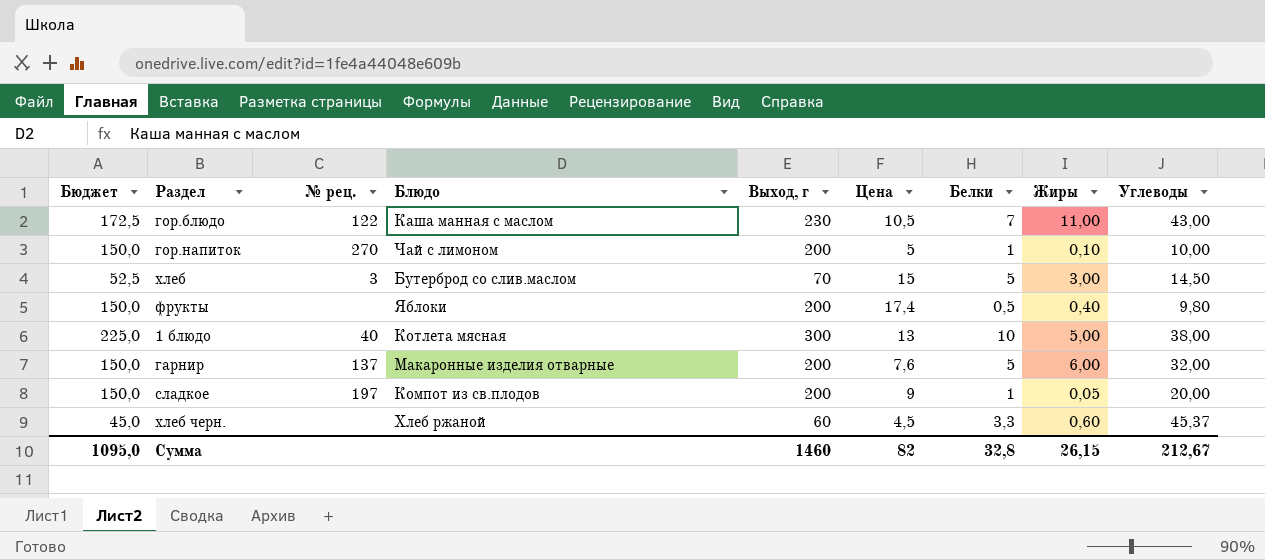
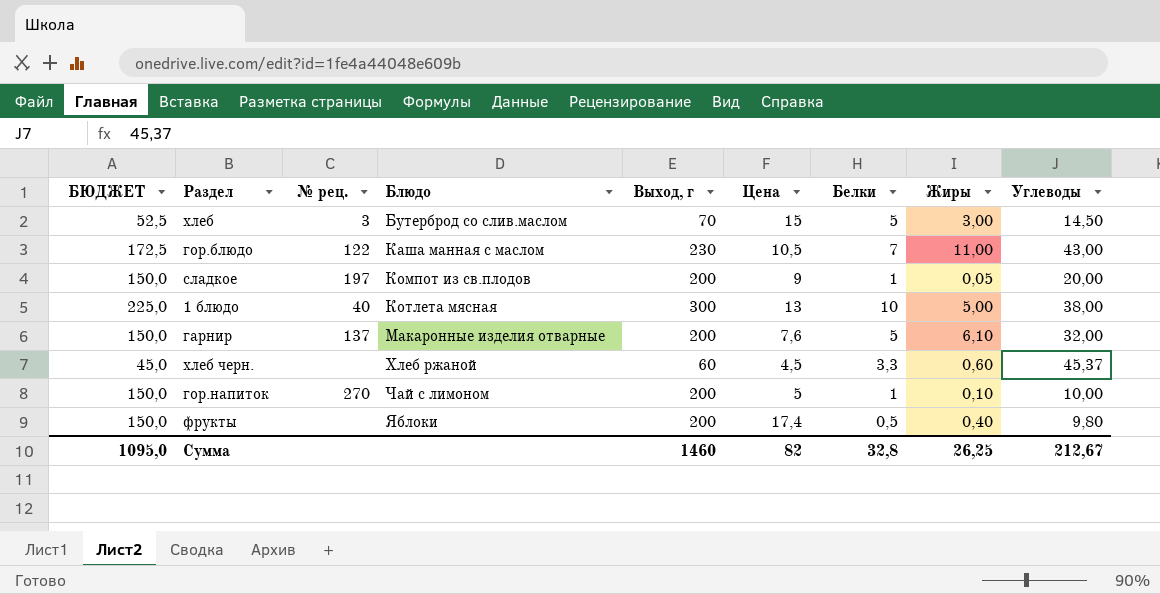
row order: none -> Блюдо ascending
column name: Бюджет -> БЮДЖЕТ
гарнир | Жиры: 6,00 -> 6,10
Сумма | Жиры: 26,15 -> 26,25

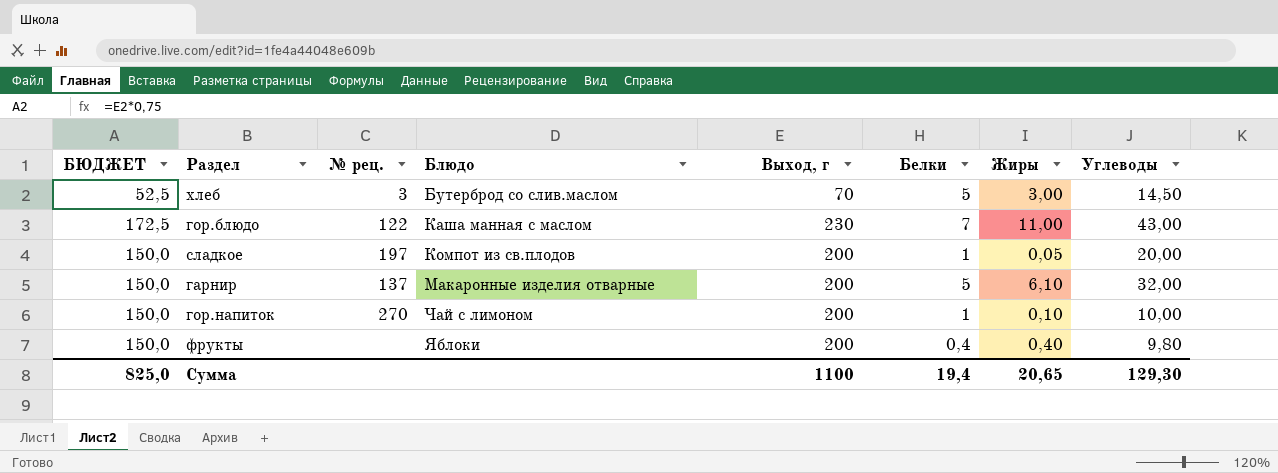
column Цена | position: 6 -> none
row 1 блюдо: 225,0 | 40 | Котлета мясная | 300 | 13 | 10 | 5,00 | 38,00 -> none
row хлеб черн.: 45,0 | none | Хлеб ржаной | 60 | 4,5 | 3,3 | 0,60 | 45,37 -> none
фрукты | Белки: 0,5 -> 0,4
Сумма | БЮДЖЕТ: 1095,0 -> 825,0
Сумма | Выход, г: 1460 -> 1100
Сумма | Белки: 32,8 -> 19,4
Сумма | Жиры: 26,25 -> 20,65
Сумма | Углеводы: 212,67 -> 129,30

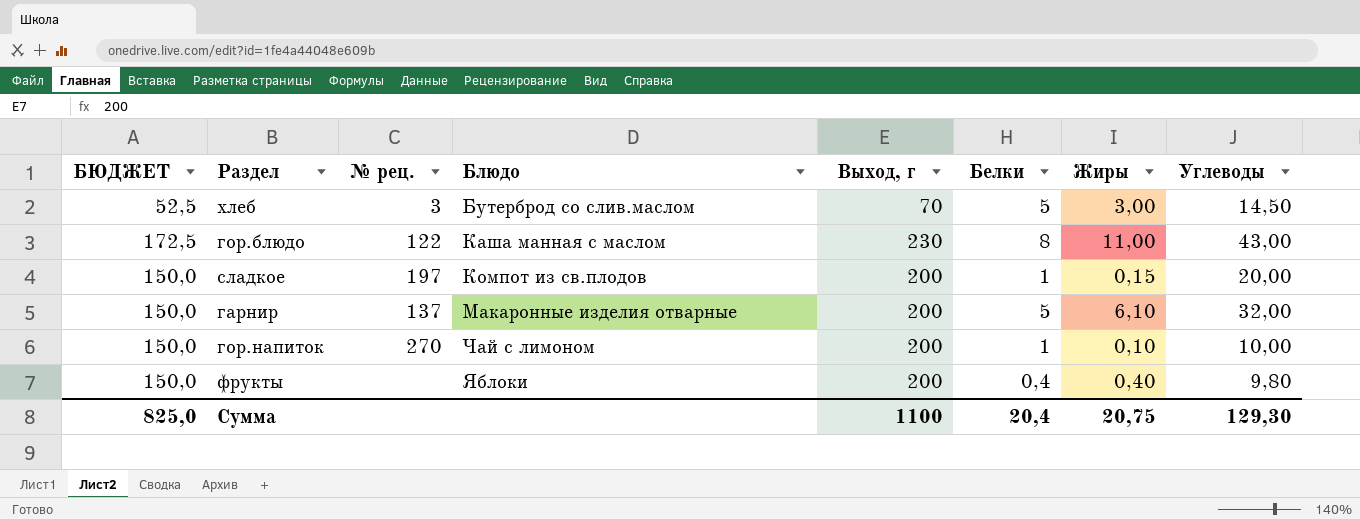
гор.блюдо | Белки: 7 -> 8
сладкое | Жиры: 0,05 -> 0,15
Сумма | Белки: 19,4 -> 20,4
Сумма | Жиры: 20,65 -> 20,75

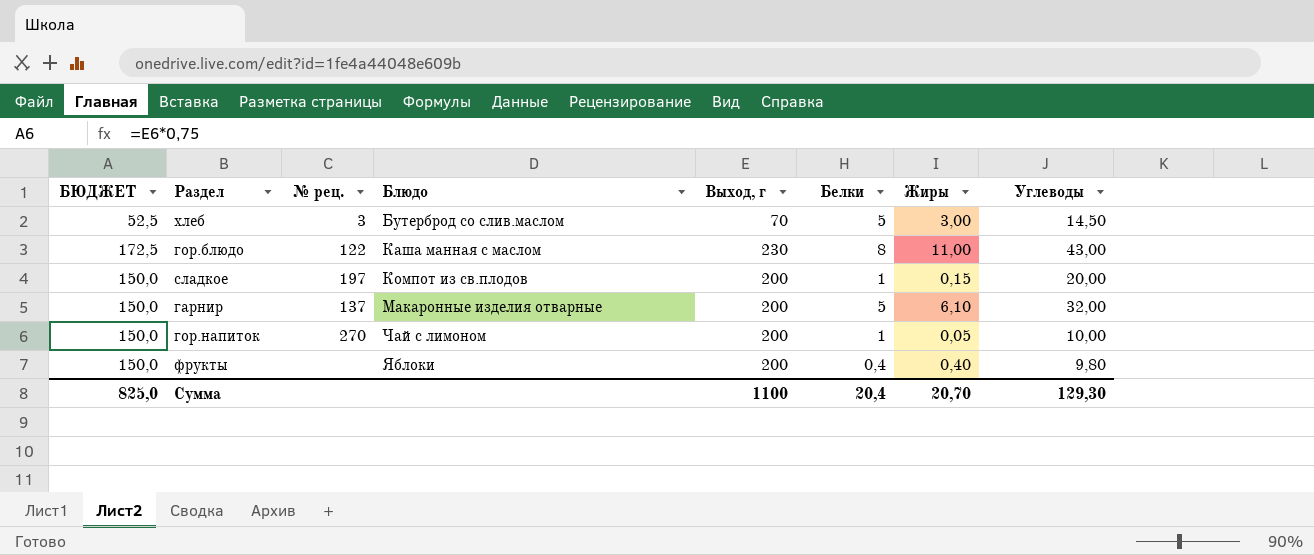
гор.напиток | Жиры: 0,10 -> 0,05
Сумма | Жиры: 20,75 -> 20,70

